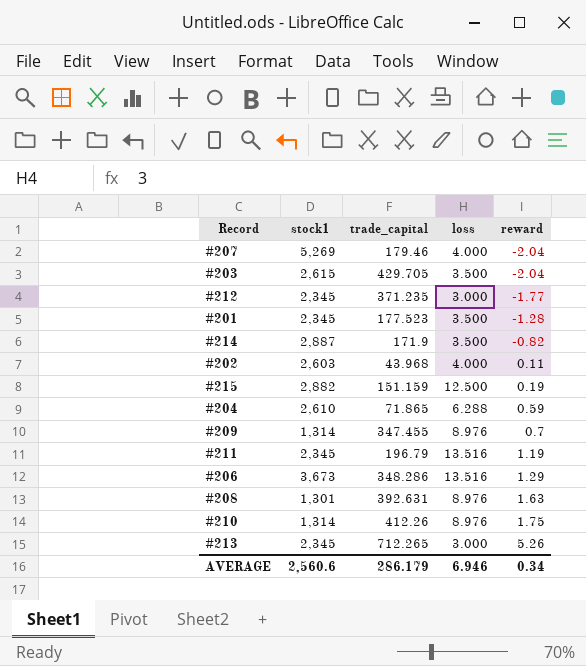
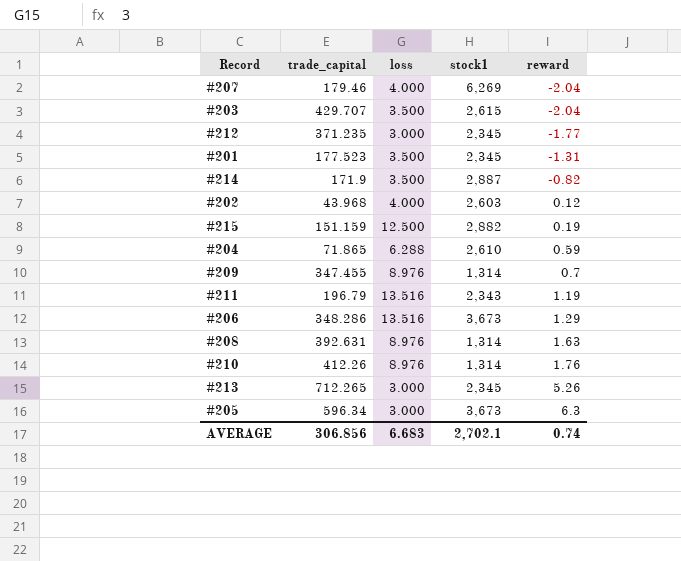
column stock1 | position: 2 -> 4
#207 | stock1: 5,269 -> 6,269
#203 | trade_capital: 429.705 -> 429.707
#201 | reward: -1.28 -> -1.31
#202 | reward: 0.11 -> 0.12
#211 | stock1: 2,345 -> 2,343
#208 | stock1: 1,301 -> 1,314
#210 | reward: 1.75 -> 1.76
row #205: none -> 596.34 | 3.000 | 3,673 | 6.3
AVERAGE | trade_capital: 286.179 -> 306.856
AVERAGE | loss: 6.946 -> 6.683
AVERAGE | stock1: 2,560.6 -> 2,702.1
AVERAGE | reward: 0.34 -> 0.74

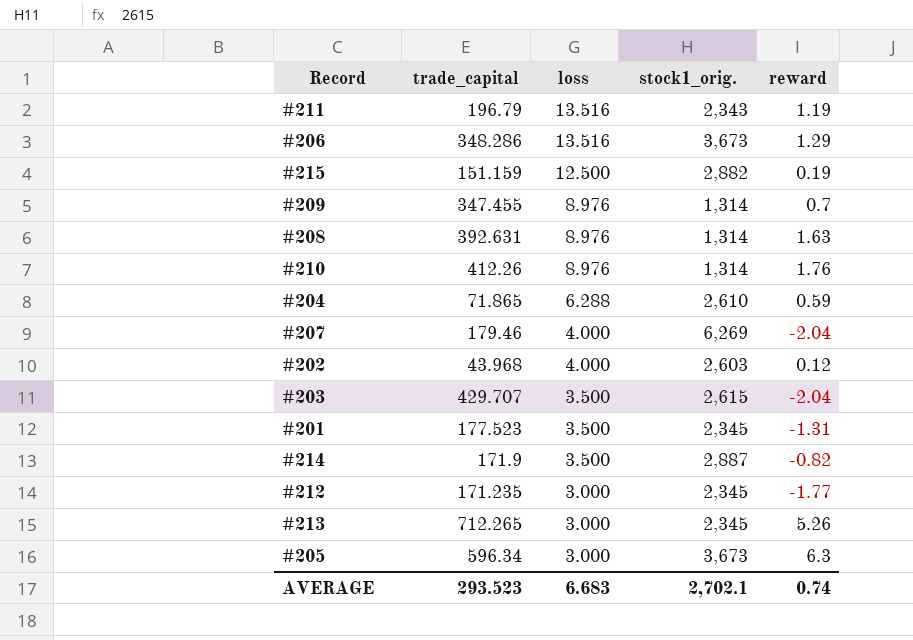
row order: reward ascending -> loss descending
column name: stock1 -> stock1_orig.
#212 | trade_capital: 371.235 -> 171.235
AVERAGE | trade_capital: 306.856 -> 293.523

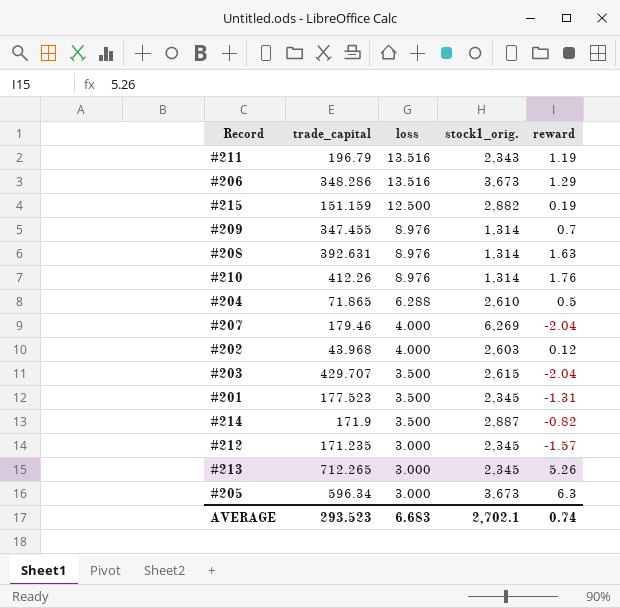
#204 | reward: 0.59 -> 0.5
#212 | reward: -1.77 -> -1.57

